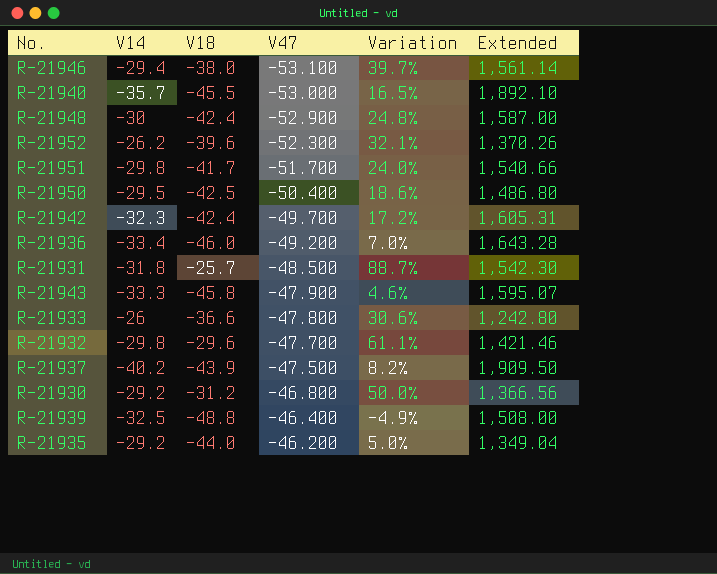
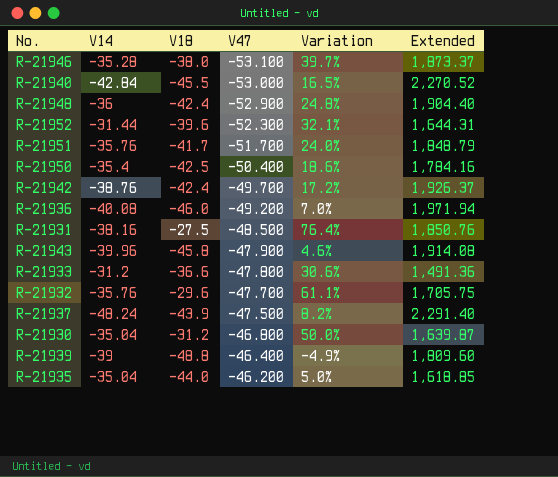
R-21946 | V14: -29.4 -> -35.28
R-21946 | Extended: 1,561.14 -> 1,873.37
R-21940 | V14: -35.7 -> -42.84
R-21940 | Extended: 1,892.10 -> 2,270.52
R-21948 | V14: -30 -> -36
R-21948 | Extended: 1,587.00 -> 1,904.40
R-21952 | V14: -26.2 -> -31.44
R-21952 | Extended: 1,370.26 -> 1,644.31
R-21951 | V14: -29.8 -> -35.76
R-21951 | Extended: 1,540.66 -> 1,848.79
R-21950 | V14: -29.5 -> -35.4
R-21950 | Extended: 1,486.80 -> 1,784.16
R-21942 | V14: -32.3 -> -38.76
R-21942 | Extended: 1,605.31 -> 1,926.37
R-21936 | V14: -33.4 -> -40.08
R-21936 | Extended: 1,643.28 -> 1,971.94
R-21931 | V14: -31.8 -> -38.16
R-21931 | V18: -25.7 -> -27.5
R-21931 | Variation: 88.7% -> 76.4%
R-21931 | Extended: 1,542.30 -> 1,850.76
R-21943 | V14: -33.3 -> -39.96
R-21943 | Extended: 1,595.07 -> 1,914.08
R-21933 | V14: -26 -> -31.2
R-21933 | Extended: 1,242.80 -> 1,491.36
R-21932 | V14: -29.8 -> -35.76
R-21932 | Extended: 1,421.46 -> 1,705.75
R-21937 | V14: -40.2 -> -48.24
R-21937 | Extended: 1,909.50 -> 2,291.40
R-21930 | V14: -29.2 -> -35.04
R-21930 | Extended: 1,366.56 -> 1,639.87
R-21939 | V14: -32.5 -> -39
R-21939 | Extended: 1,508.00 -> 1,809.60
R-21935 | V14: -29.2 -> -35.04
R-21935 | Extended: 1,349.04 -> 1,618.85

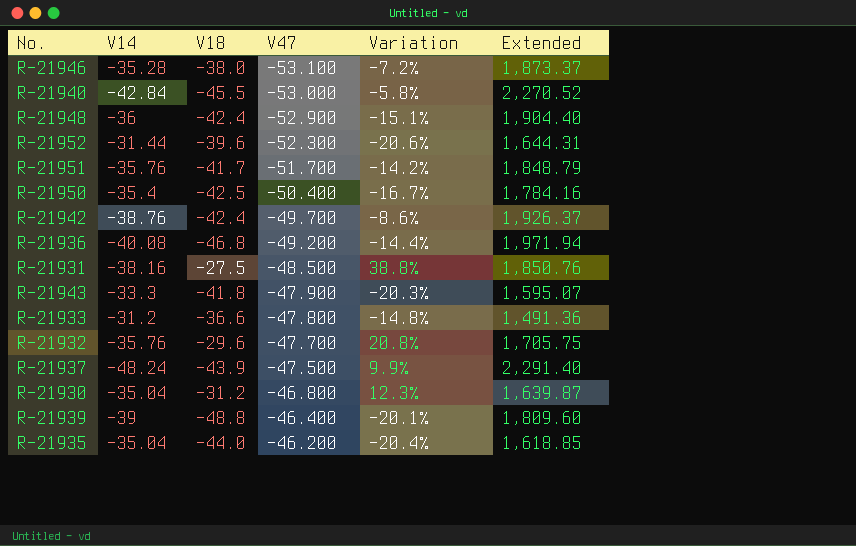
column Variation | formula: ([V47] - [V18]) / [V18] -> ([V14] - [V18]) / [V18]
R-21936 | V18: -46.0 -> -46.8
R-21943 | V14: -39.96 -> -33.3
R-21943 | V18: -45.8 -> -41.8
R-21943 | Extended: 1,914.08 -> 1,595.07

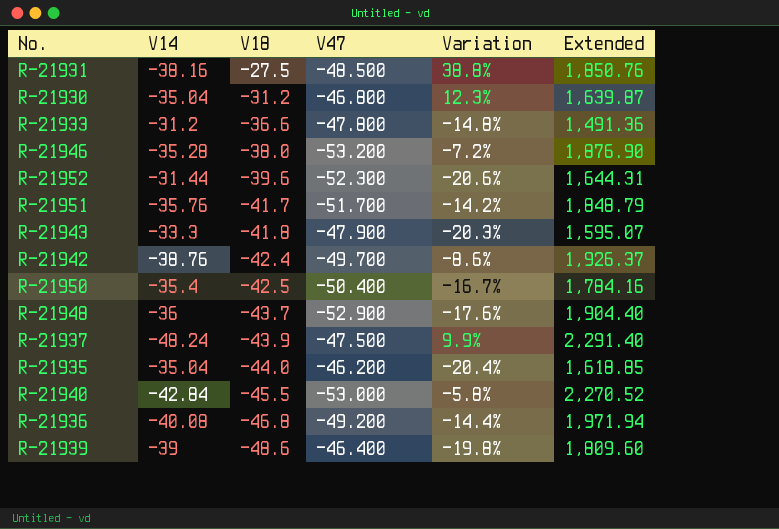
row order: V47 ascending -> V18 descending
row R-21932: -35.76 | -29.6 | -47.700 | 20.8% | 1,705.75 -> none
R-21946 | V47: -53.100 -> -53.200
R-21946 | Extended: 1,873.37 -> 1,876.90
R-21948 | V18: -42.4 -> -43.7
R-21948 | Variation: -15.1% -> -17.6%
R-21939 | V18: -48.8 -> -48.6
R-21939 | Variation: -20.1% -> -19.8%

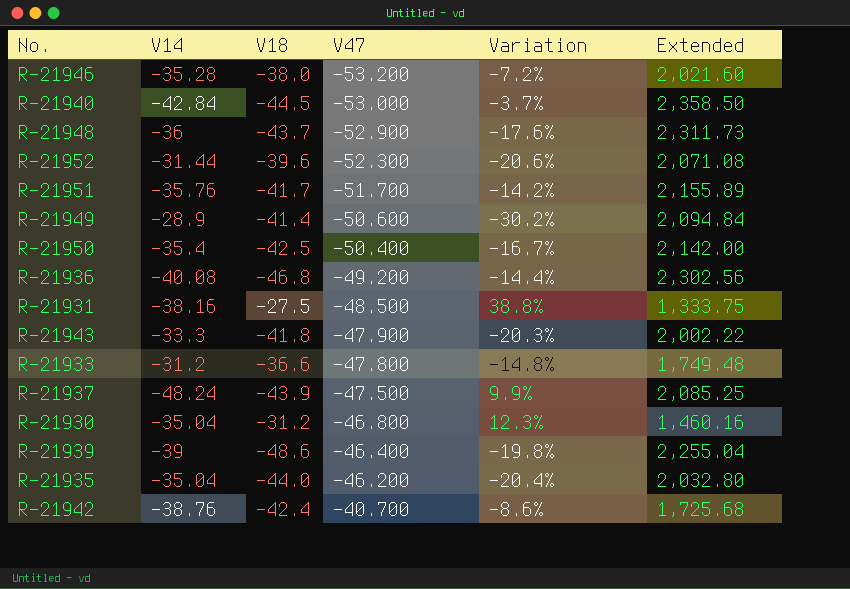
row order: V18 descending -> V47 ascending
column Extended | formula: [V14] * [V47] -> [V18] * [V47]
R-21940 | V18: -45.5 -> -44.5
R-21940 | Variation: -5.8% -> -3.7%
row R-21949: none -> -28.9 | -41.4 | -50.600 | -30.2% | 2,094.84
R-21942 | V47: -49.700 -> -40.700

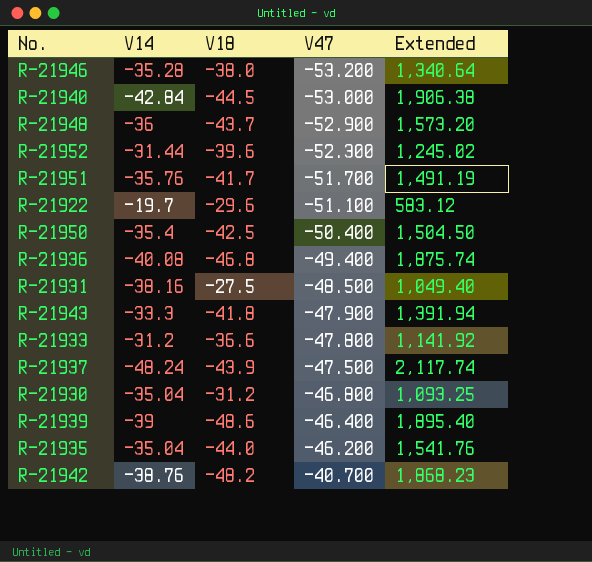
column Variation | formula: ([V14] - [V18]) / [V18] -> none
column Extended | formula: [V18] * [V47] -> [V14] * [V18]
row R-21949: -28.9 | -41.4 | -50.600 | -30.2% | 2,094.84 -> none
row R-21922: none -> -19.7 | -29.6 | -51.100 | 583.12
R-21936 | V47: -49.200 -> -49.400
R-21942 | V18: -42.4 -> -48.2

